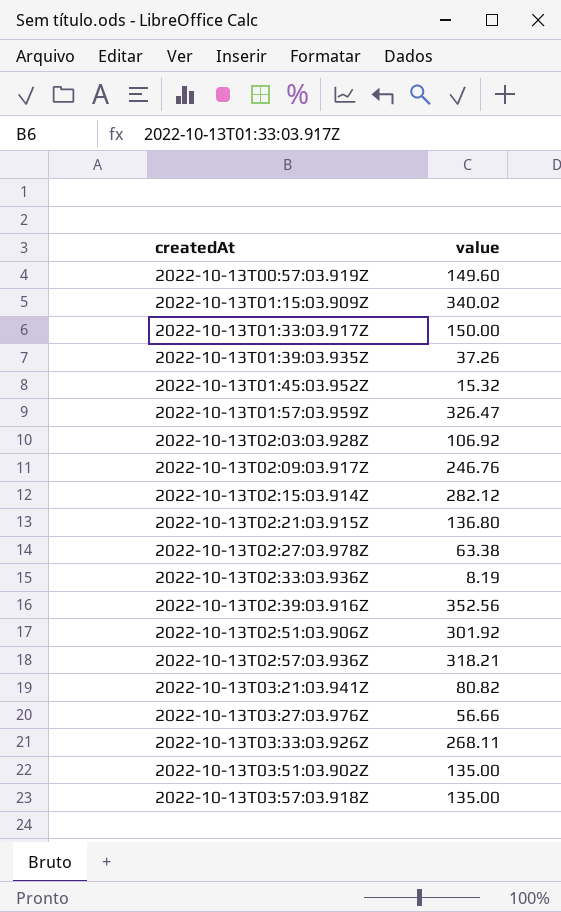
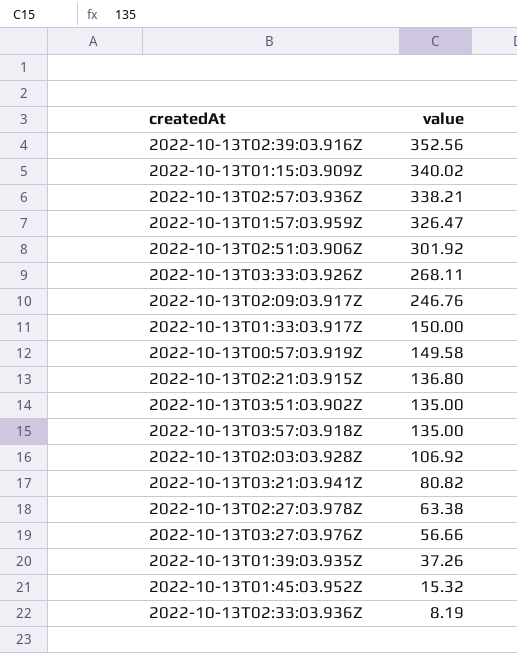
row order: createdAt ascending -> value descending
row 2022-10-13T02:15:03.914Z: 282.12 -> none
2022-10-13T02:57:03.936Z | value: 318.21 -> 338.21
2022-10-13T00:57:03.919Z | value: 149.60 -> 149.58

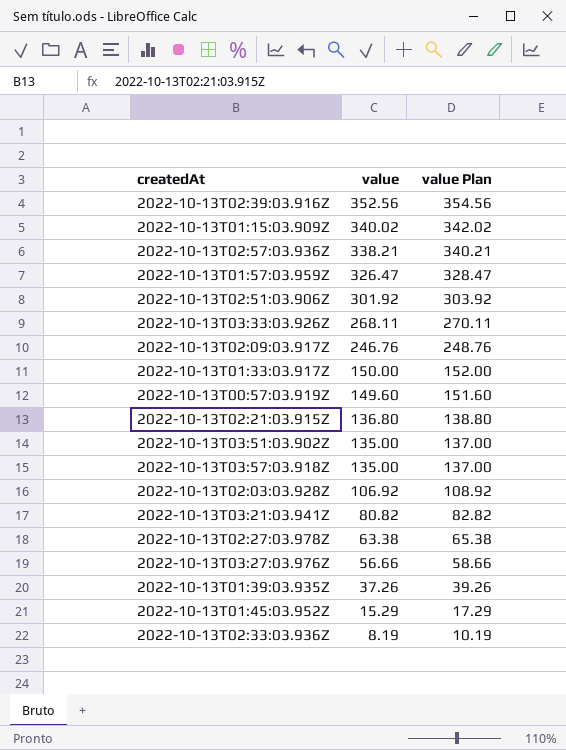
column value Plan | formula: none -> [value] + 2
2022-10-13T00:57:03.919Z | value: 149.58 -> 149.60
2022-10-13T01:45:03.952Z | value: 15.32 -> 15.29

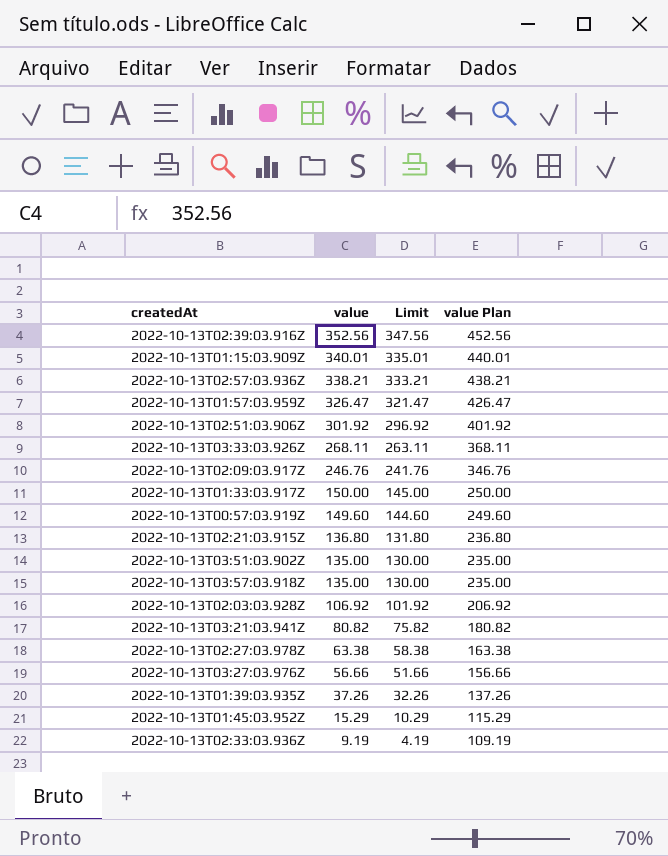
column Limit | formula: none -> [value] - 5
column value Plan | formula: [value] + 2 -> [value] + 100
2022-10-13T01:15:03.909Z | value: 340.02 -> 340.01
2022-10-13T02:33:03.936Z | value: 8.19 -> 9.19

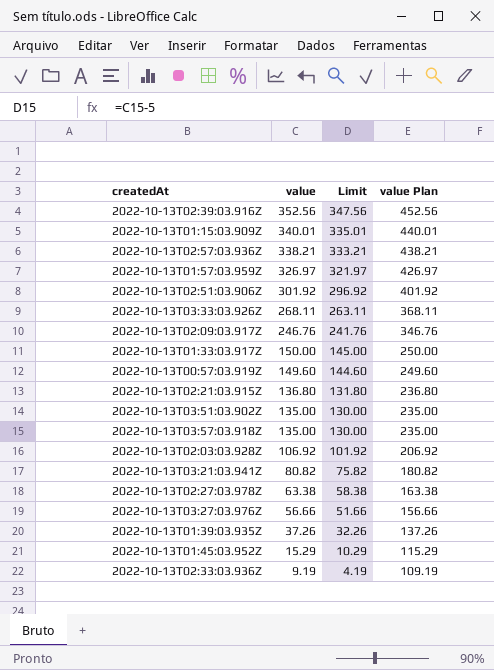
2022-10-13T01:57:03.959Z | value: 326.47 -> 326.97
2022-10-13T01:57:03.959Z | Limit: 321.47 -> 321.97
2022-10-13T01:57:03.959Z | value Plan: 426.47 -> 426.97

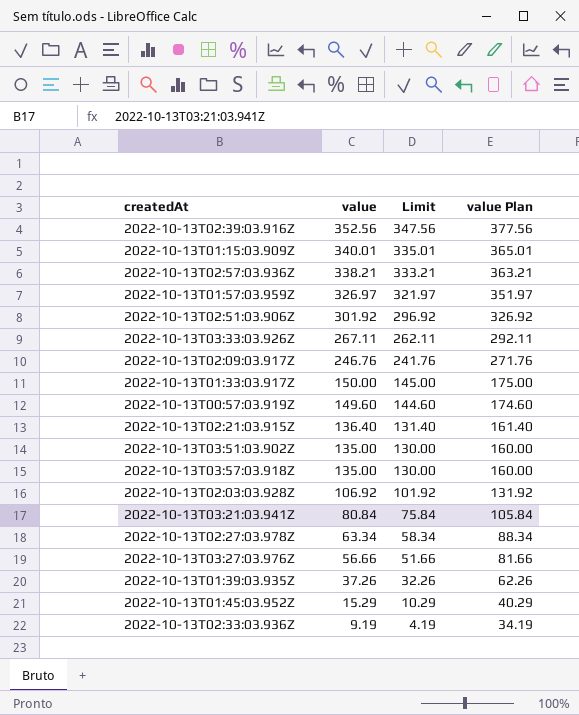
column value Plan | formula: [value] + 100 -> [value] + 25
2022-10-13T03:33:03.926Z | value: 268.11 -> 267.11
2022-10-13T03:33:03.926Z | Limit: 263.11 -> 262.11
2022-10-13T02:21:03.915Z | value: 136.80 -> 136.40
2022-10-13T02:21:03.915Z | Limit: 131.80 -> 131.40
2022-10-13T03:21:03.941Z | value: 80.82 -> 80.84
2022-10-13T03:21:03.941Z | Limit: 75.82 -> 75.84
2022-10-13T02:27:03.978Z | value: 63.38 -> 63.34
2022-10-13T02:27:03.978Z | Limit: 58.38 -> 58.34

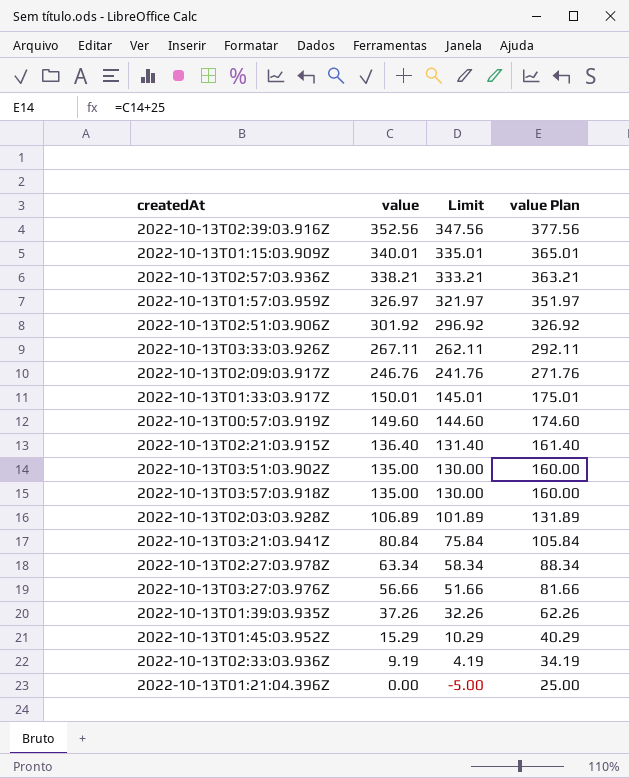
2022-10-13T01:33:03.917Z | value: 150.00 -> 150.01
2022-10-13T01:33:03.917Z | Limit: 145.00 -> 145.01
2022-10-13T01:33:03.917Z | value Plan: 175.00 -> 175.01
2022-10-13T02:03:03.928Z | value: 106.92 -> 106.89
2022-10-13T02:03:03.928Z | Limit: 101.92 -> 101.89
2022-10-13T02:03:03.928Z | value Plan: 131.92 -> 131.89
row 2022-10-13T01:21:04.396Z: none -> 0.00 | -5.00 | 25.00

